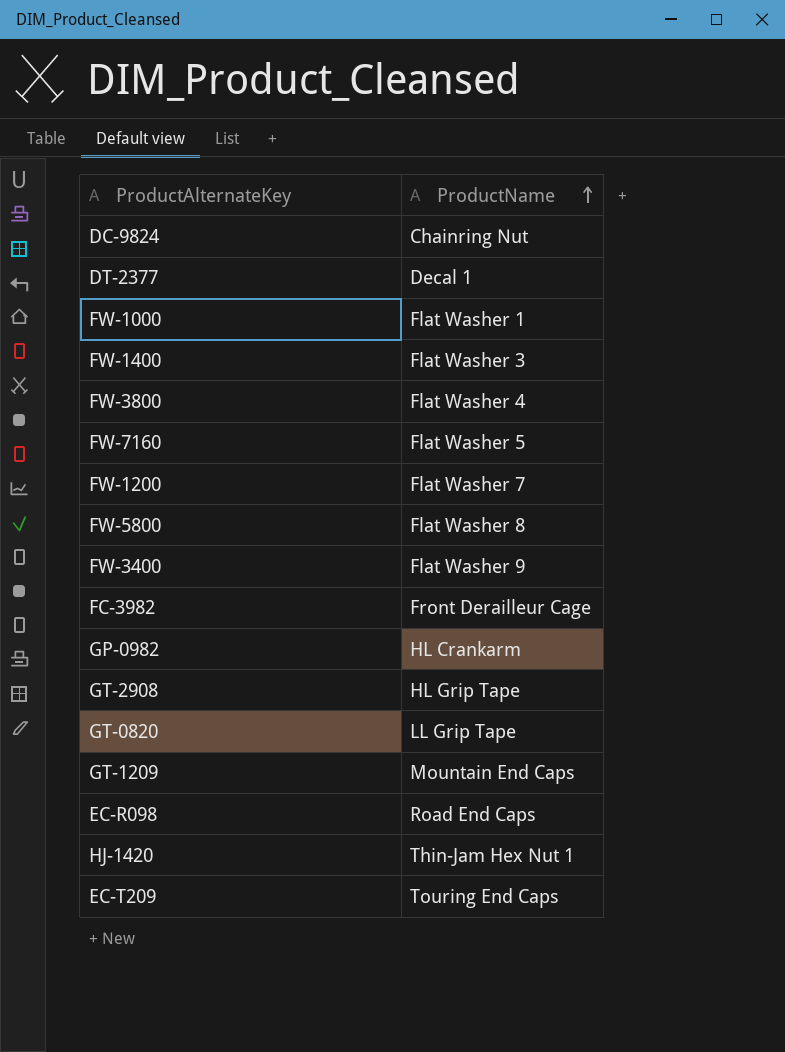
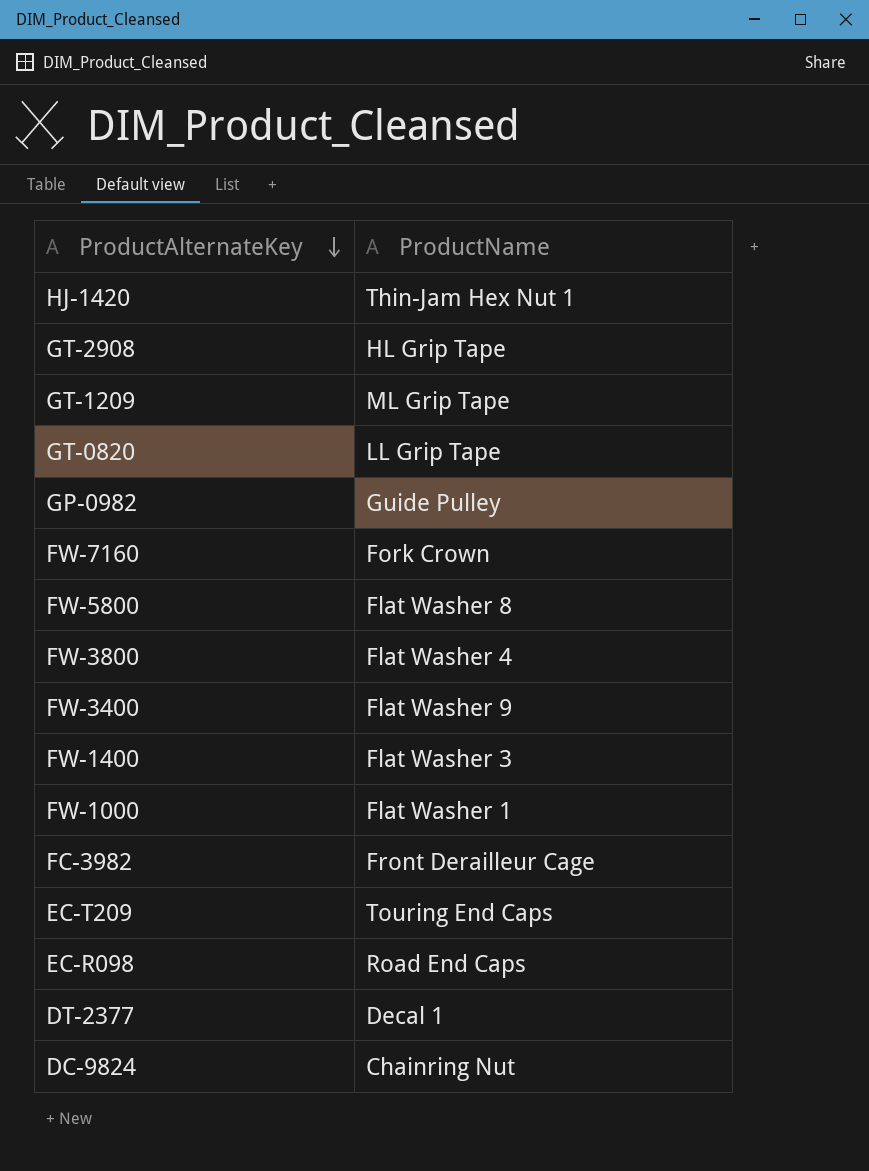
row order: ProductName ascending -> ProductAlternateKey descending
row FW-1200: Flat Washer 7 -> none
GT-1209 | ProductName: Mountain End Caps -> ML Grip Tape
GP-0982 | ProductName: HL Crankarm -> Guide Pulley
FW-7160 | ProductName: Flat Washer 5 -> Fork Crown

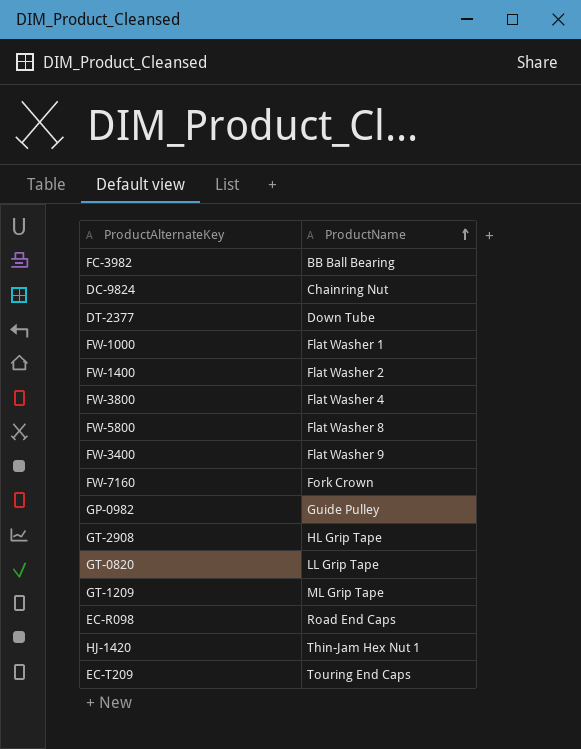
row order: ProductAlternateKey descending -> ProductName ascending
FC-3982 | ProductName: Front Derailleur Cage -> BB Ball Bearing
DT-2377 | ProductName: Decal 1 -> Down Tube
FW-1400 | ProductName: Flat Washer 3 -> Flat Washer 2

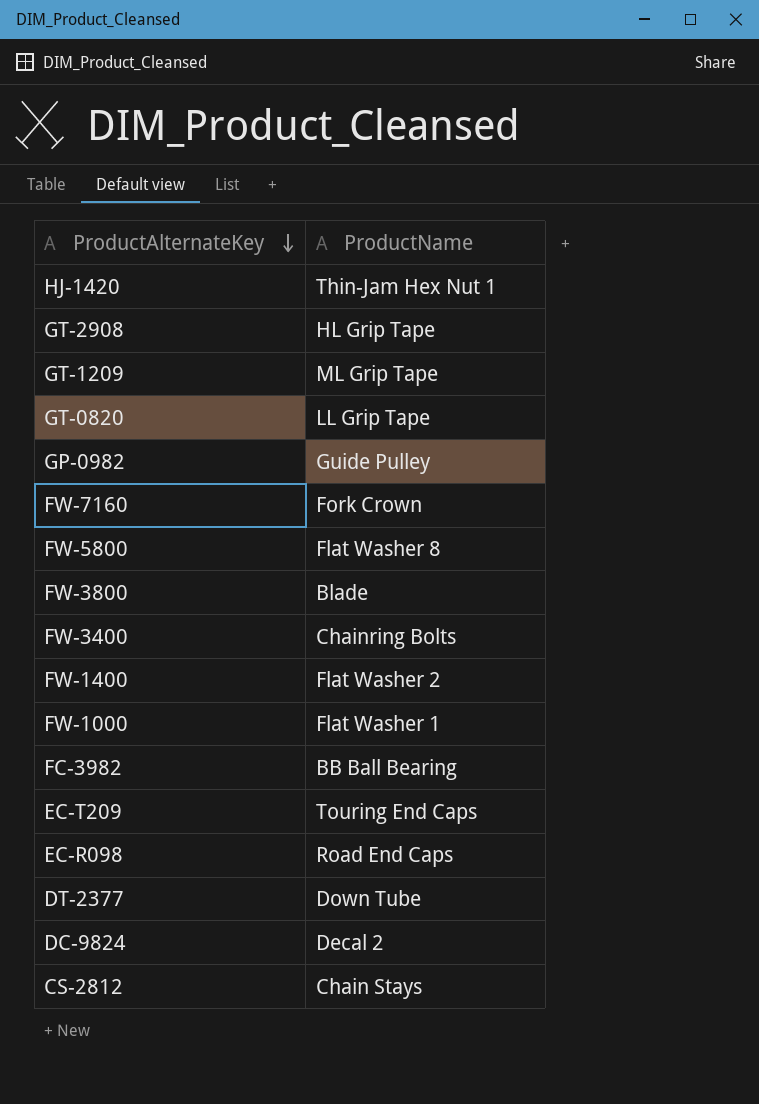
row order: ProductName ascending -> ProductAlternateKey descending
FW-3800 | ProductName: Flat Washer 4 -> Blade
FW-3400 | ProductName: Flat Washer 9 -> Chainring Bolts
DC-9824 | ProductName: Chainring Nut -> Decal 2
row CS-2812: none -> Chain Stays

